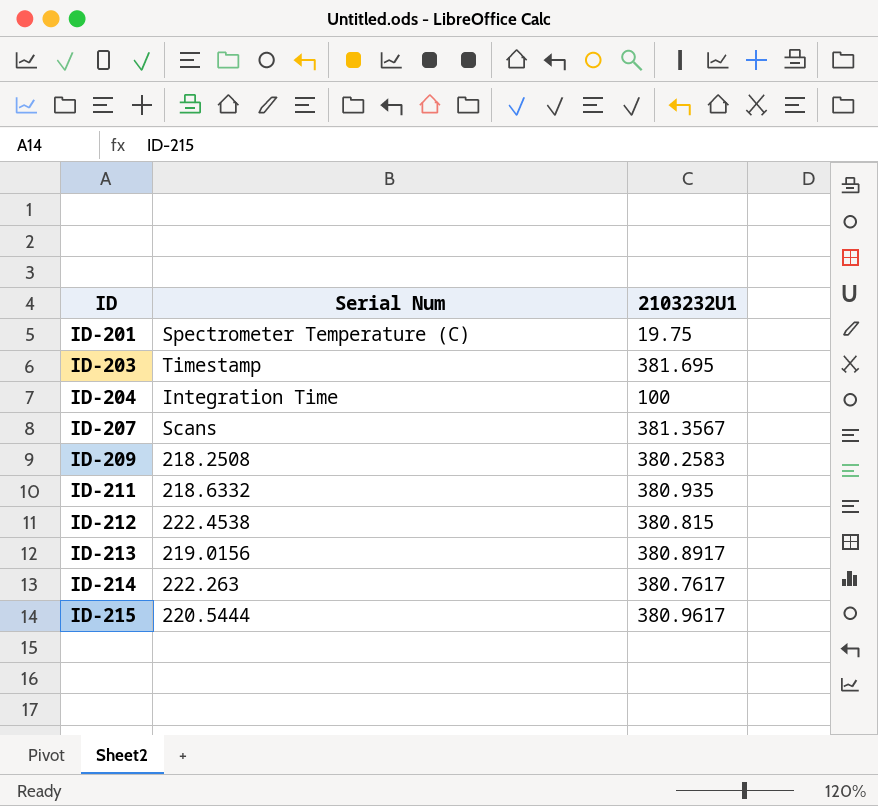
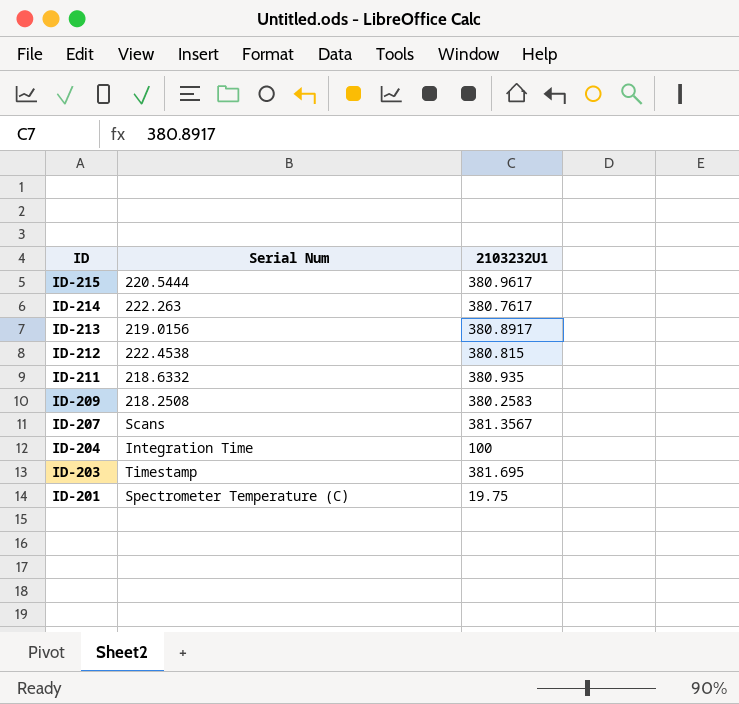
row order: ID ascending -> ID descending

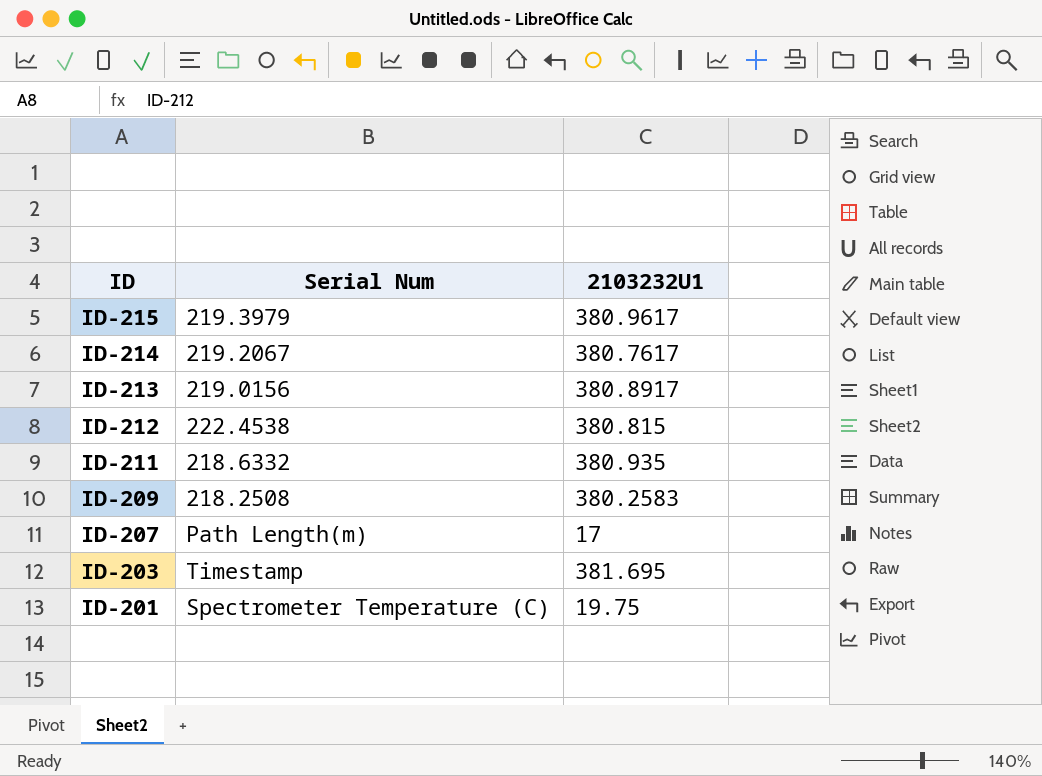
row ID-204: Integration Time | 100 -> none
ID-215 | Serial Num: 220.5444 -> 219.3979
ID-214 | Serial Num: 222.263 -> 219.2067
ID-207 | Serial Num: Scans -> Path Length(m)
ID-207 | 2103232U1: 381.3567 -> 17

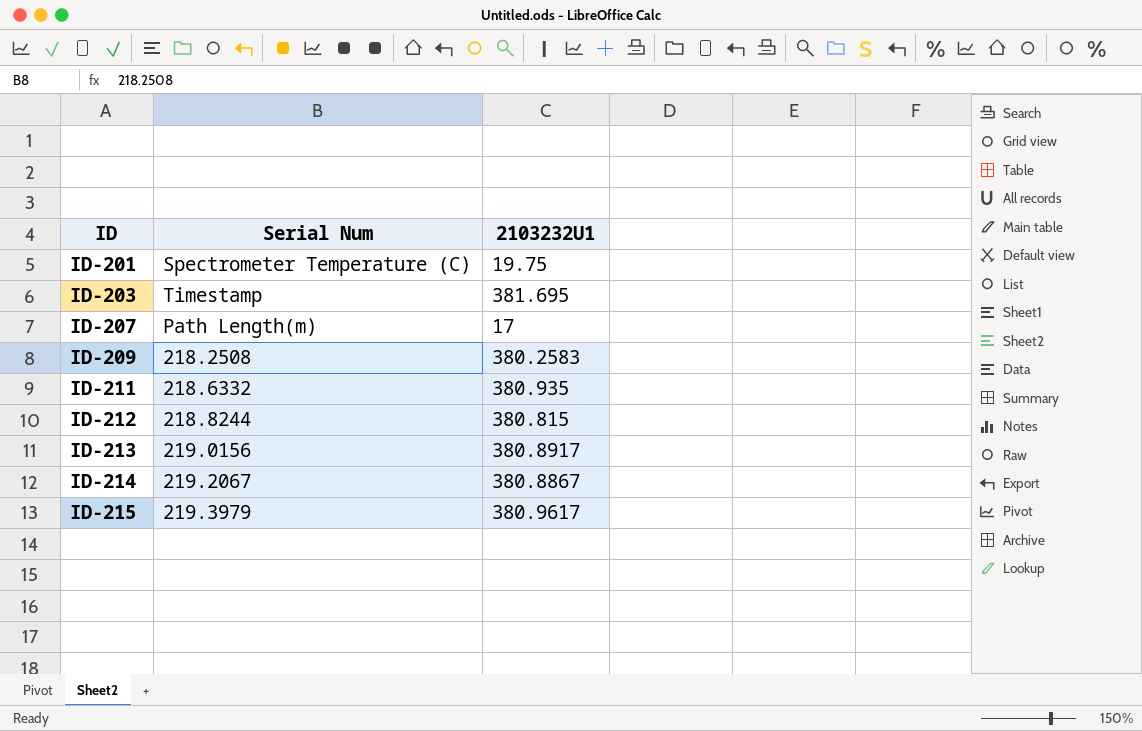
row order: ID descending -> ID ascending
ID-212 | Serial Num: 222.4538 -> 218.8244
ID-214 | 2103232U1: 380.7617 -> 380.8867

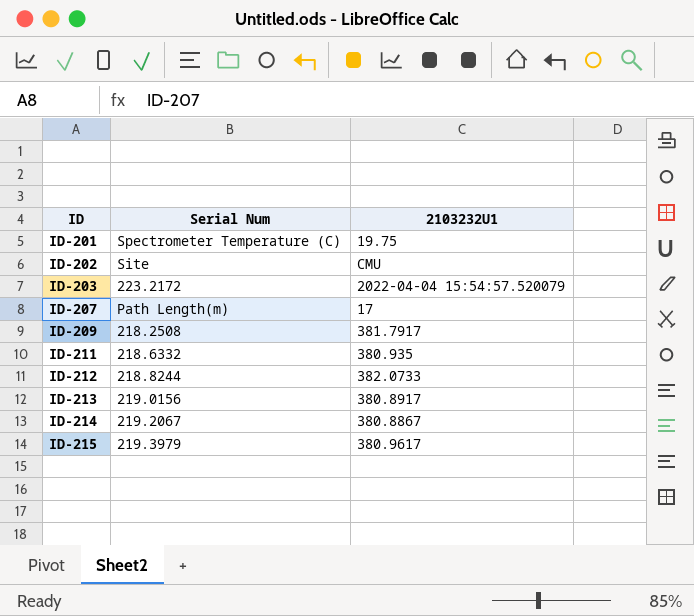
row ID-202: none -> Site | CMU
ID-203 | Serial Num: Timestamp -> 223.2172
ID-203 | 2103232U1: 381.695 -> 2022-04-04 15:54:57.520079
ID-209 | 2103232U1: 380.2583 -> 381.7917
ID-212 | 2103232U1: 380.815 -> 382.0733

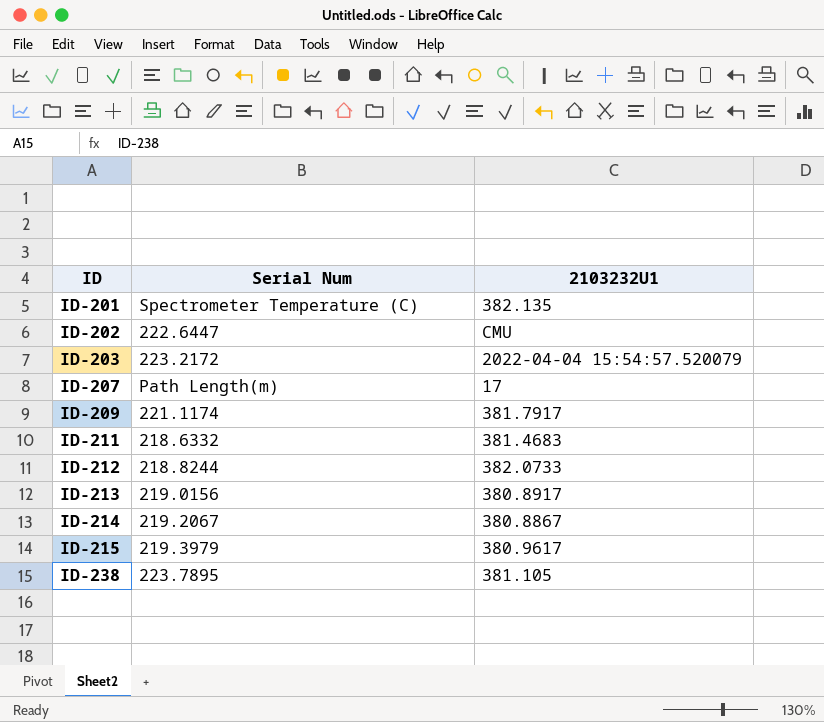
ID-201 | 2103232U1: 19.75 -> 382.135
ID-202 | Serial Num: Site -> 222.6447
ID-209 | Serial Num: 218.2508 -> 221.1174
ID-211 | 2103232U1: 380.935 -> 381.4683
row ID-238: none -> 223.7895 | 381.105

